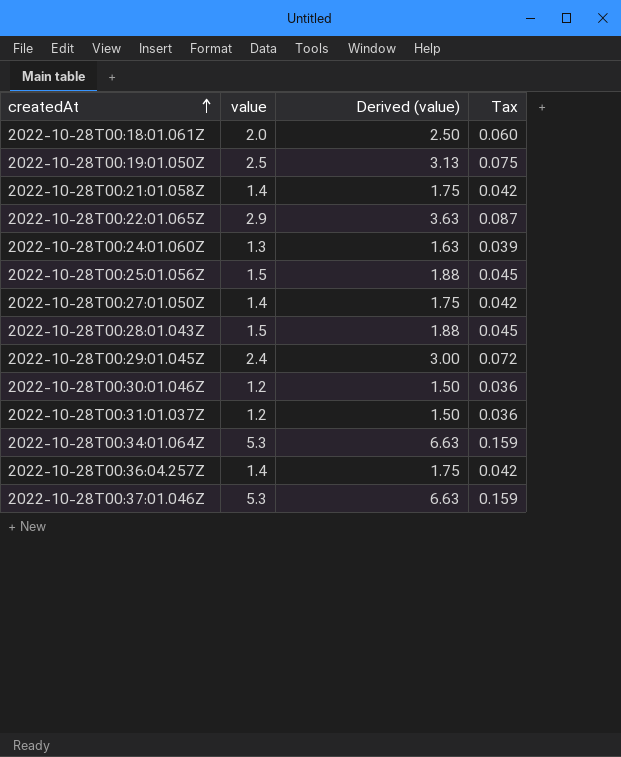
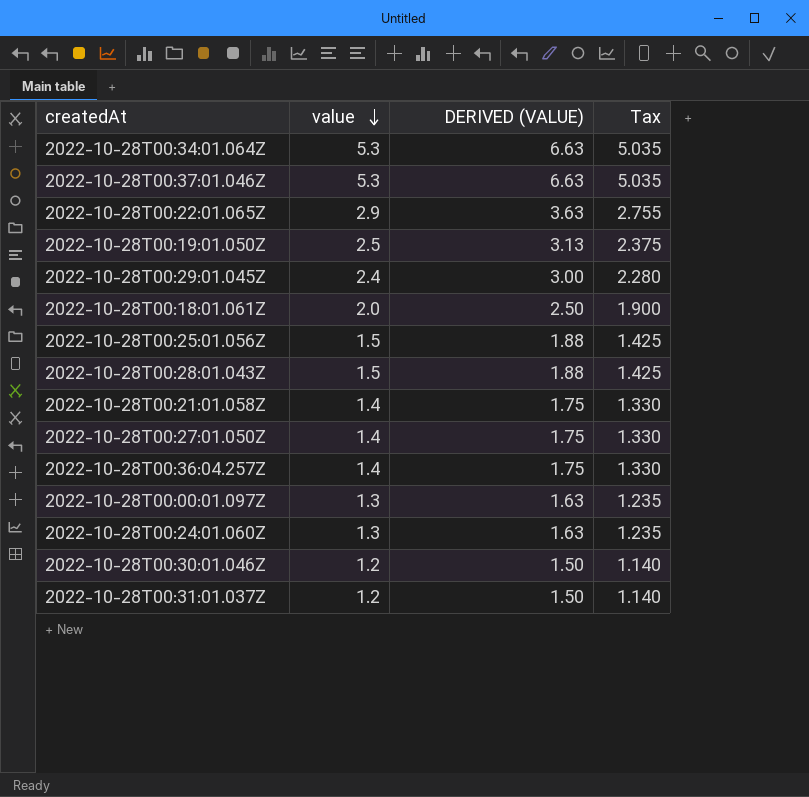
row order: createdAt ascending -> value descending
column name: Derived (value) -> DERIVED (VALUE)
column Tax | formula: [value] * 0.03 -> [value] * 0.95
row 2022-10-28T00:00:01.097Z: none -> 1.3 | 1.63 | 1.235

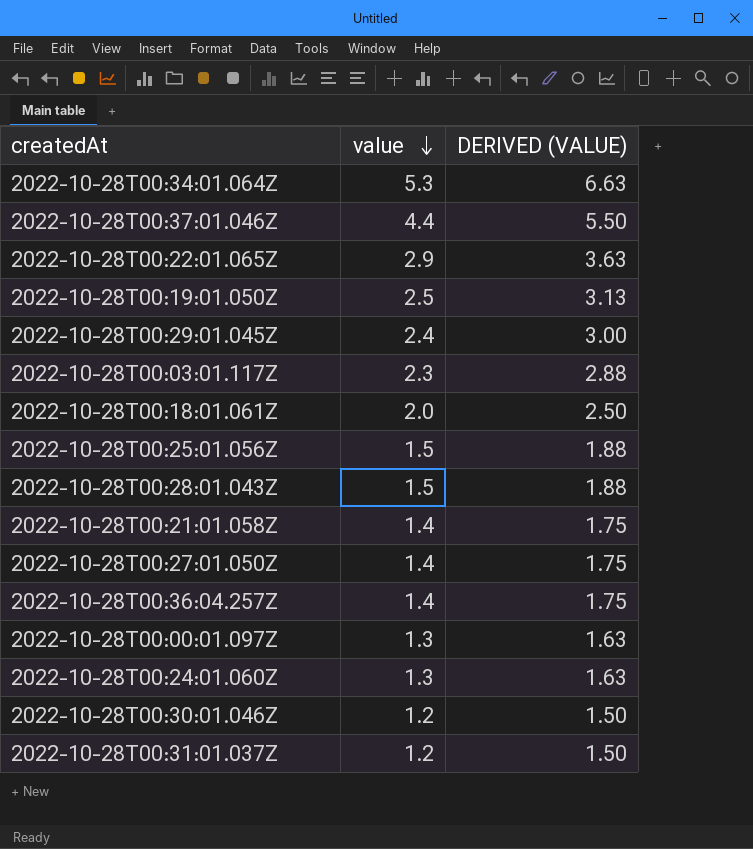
column Tax | formula: [value] * 0.95 -> none
2022-10-28T00:37:01.046Z | value: 5.3 -> 4.4
2022-10-28T00:37:01.046Z | DERIVED (VALUE): 6.63 -> 5.50
row 2022-10-28T00:03:01.117Z: none -> 2.3 | 2.88

